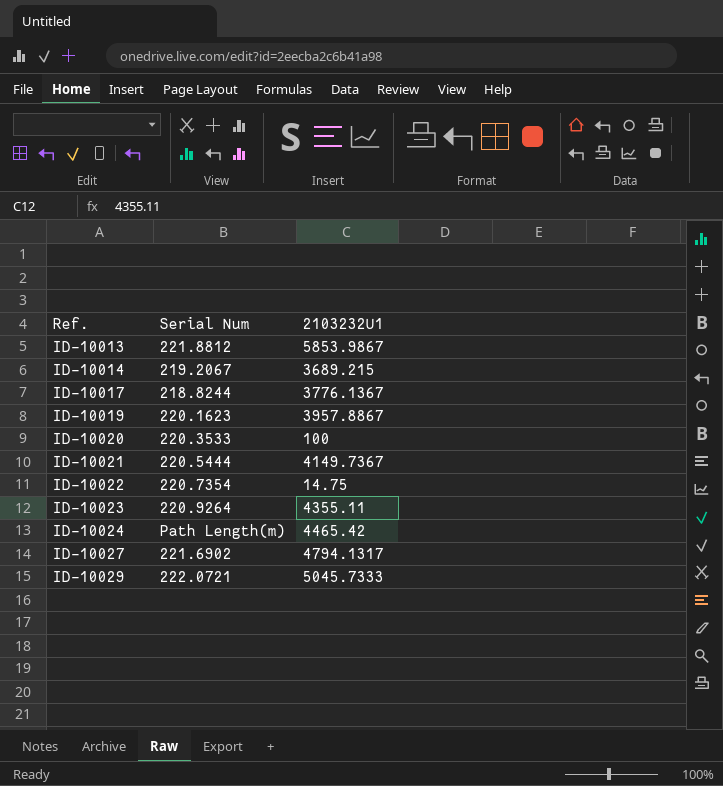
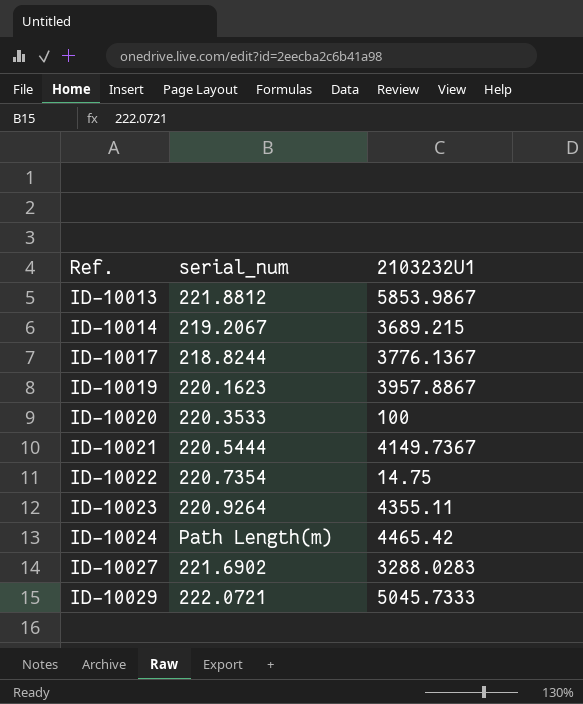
column name: Serial Num -> serial_num
ID-10027 | 2103232U1: 4794.1317 -> 3288.0283

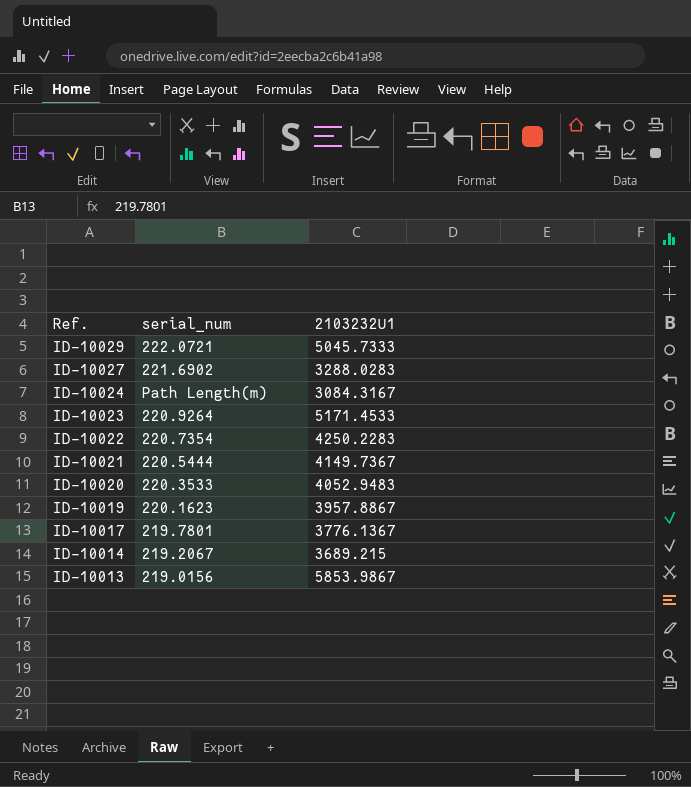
row order: Ref. ascending -> Ref. descending
ID-10024 | 2103232U1: 4465.42 -> 3084.3167
ID-10023 | 2103232U1: 4355.11 -> 5171.4533
ID-10022 | 2103232U1: 14.75 -> 4250.2283
ID-10020 | 2103232U1: 100 -> 4052.9483
ID-10017 | serial_num: 218.8244 -> 219.7801
ID-10013 | serial_num: 221.8812 -> 219.0156

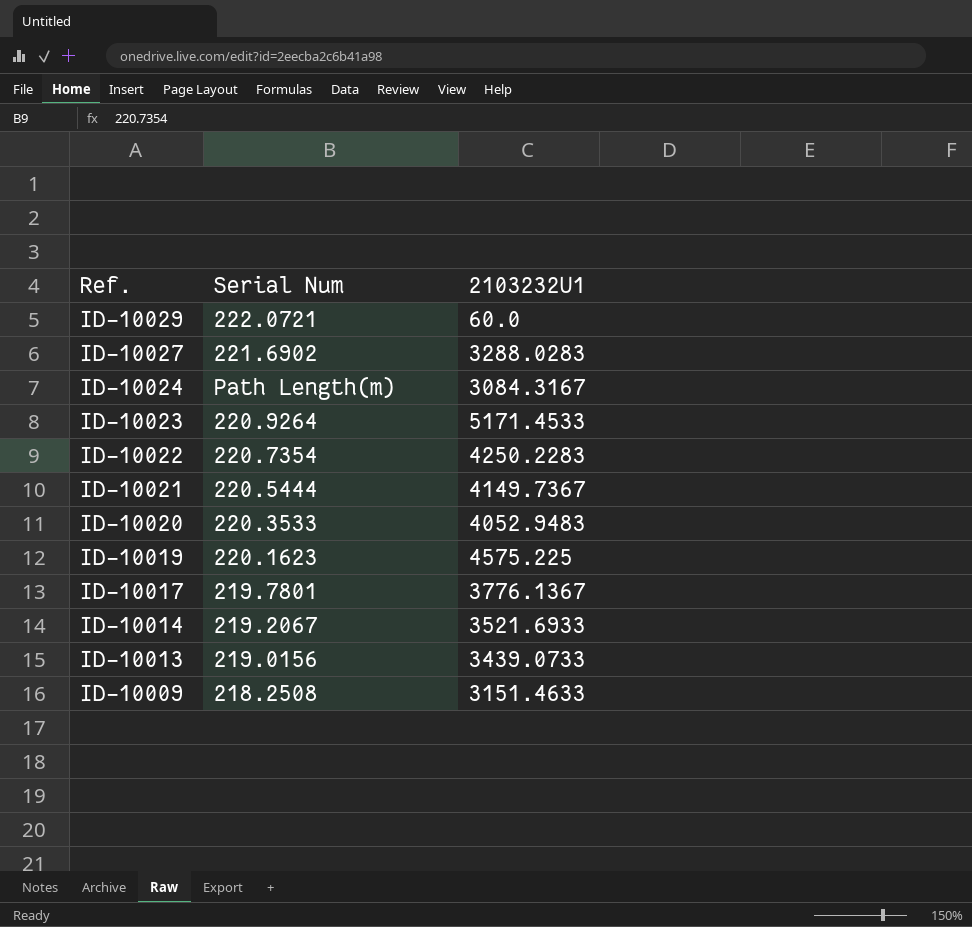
column name: serial_num -> Serial Num
ID-10029 | 2103232U1: 5045.7333 -> 60.0
ID-10019 | 2103232U1: 3957.8867 -> 4575.225
ID-10014 | 2103232U1: 3689.215 -> 3521.6933
ID-10013 | 2103232U1: 5853.9867 -> 3439.0733
row ID-10009: none -> 218.2508 | 3151.4633

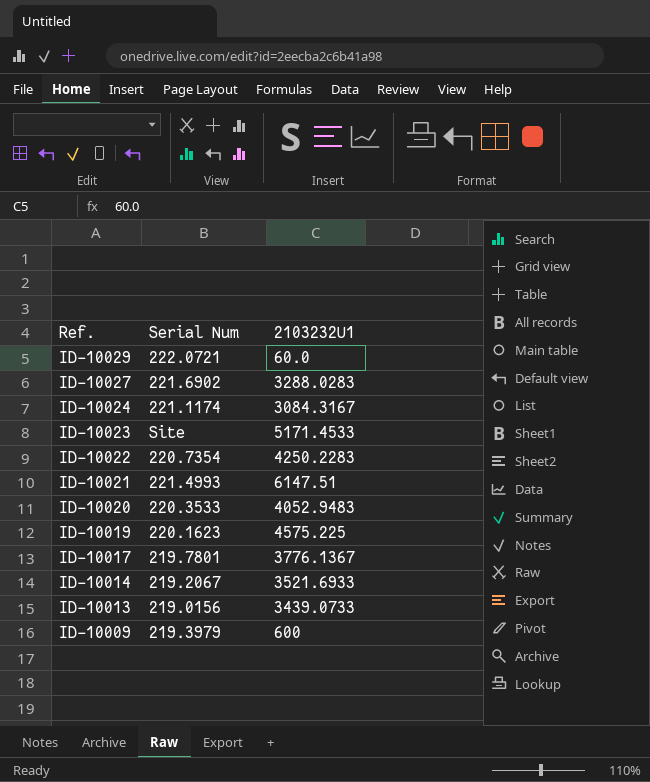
ID-10024 | Serial Num: Path Length(m) -> 221.1174
ID-10023 | Serial Num: 220.9264 -> Site
ID-10021 | Serial Num: 220.5444 -> 221.4993
ID-10021 | 2103232U1: 4149.7367 -> 6147.51
ID-10009 | Serial Num: 218.2508 -> 219.3979
ID-10009 | 2103232U1: 3151.4633 -> 600

